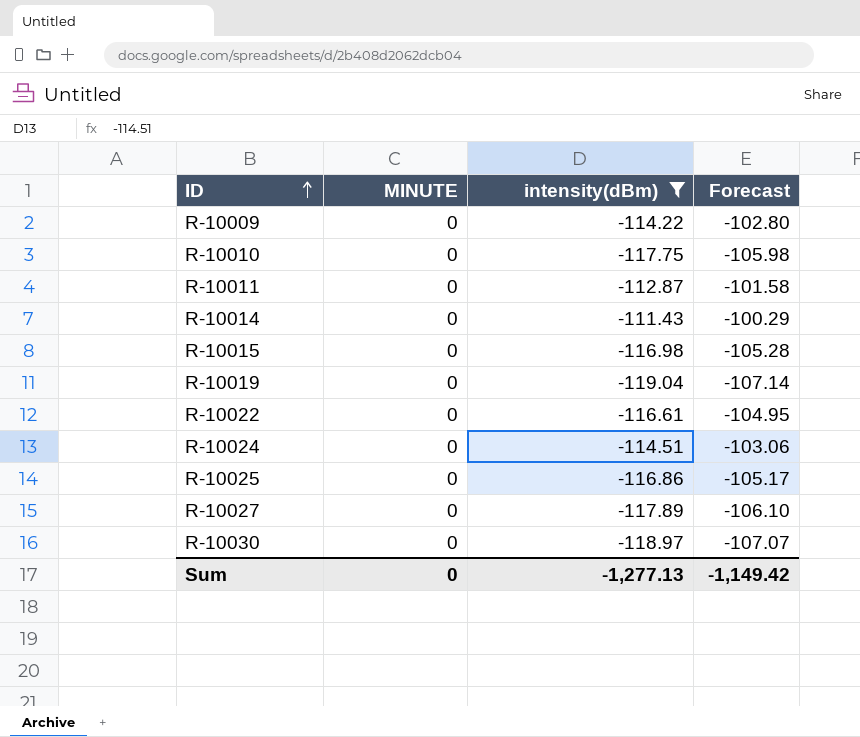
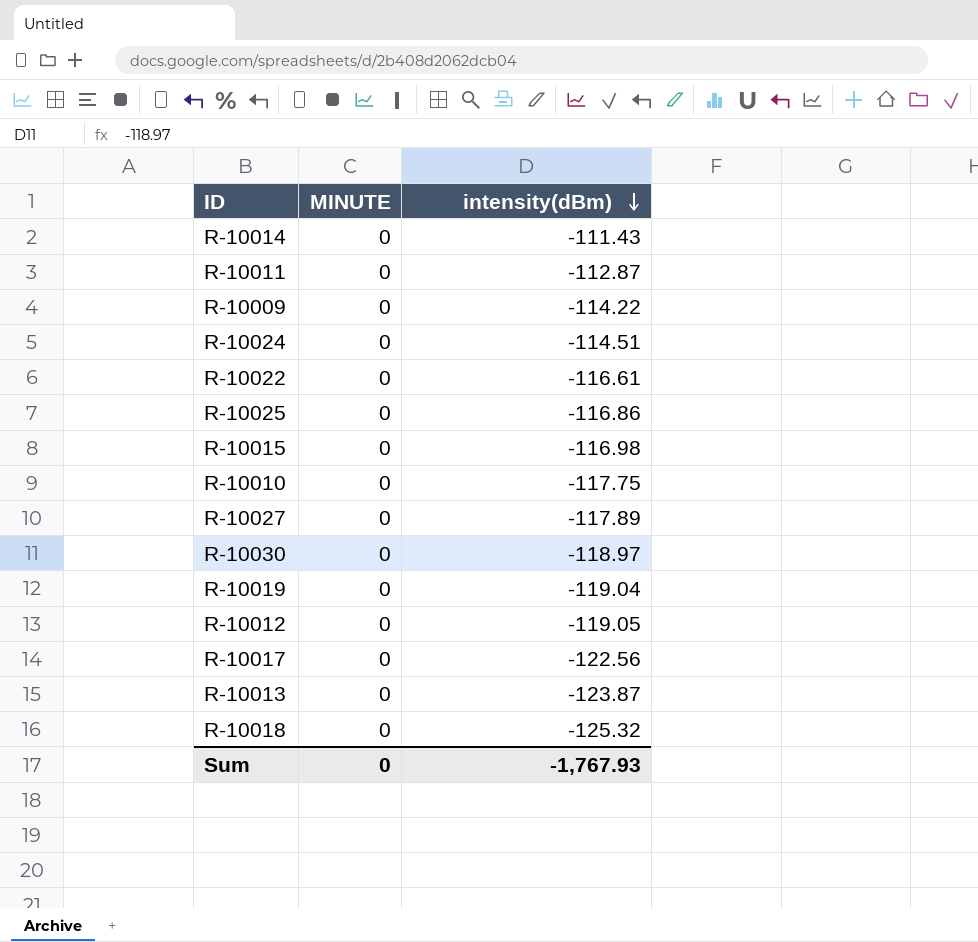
filter: intensity(dBm) >= -119.04 -> none
row order: ID ascending -> intensity(dBm) descending
column Forecast | formula: [intensity(dBm)] * 0.9 -> none
Sum | intensity(dBm): -1,277.13 -> -1,767.93

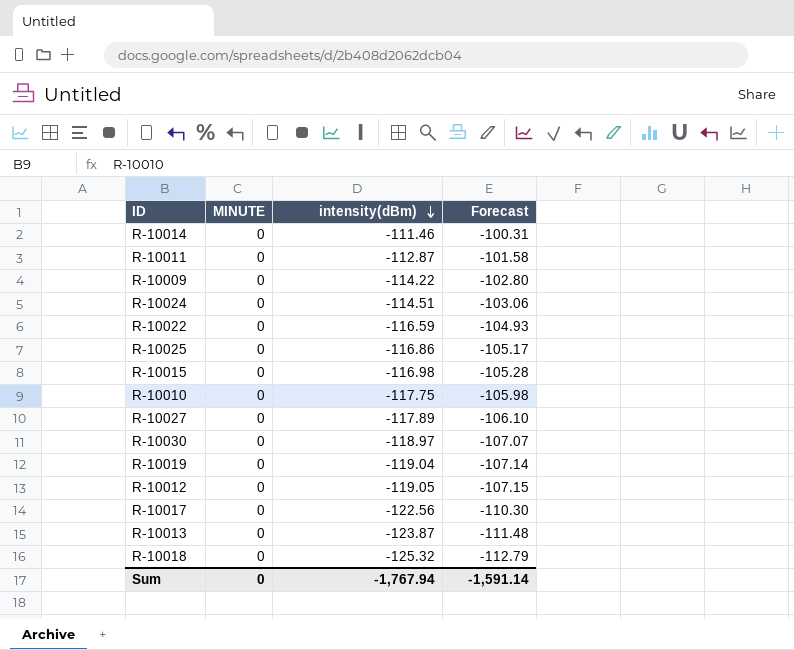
column Forecast | formula: none -> [intensity(dBm)] * 0.9
R-10014 | intensity(dBm): -111.43 -> -111.46
R-10022 | intensity(dBm): -116.61 -> -116.59
Sum | intensity(dBm): -1,767.93 -> -1,767.94

